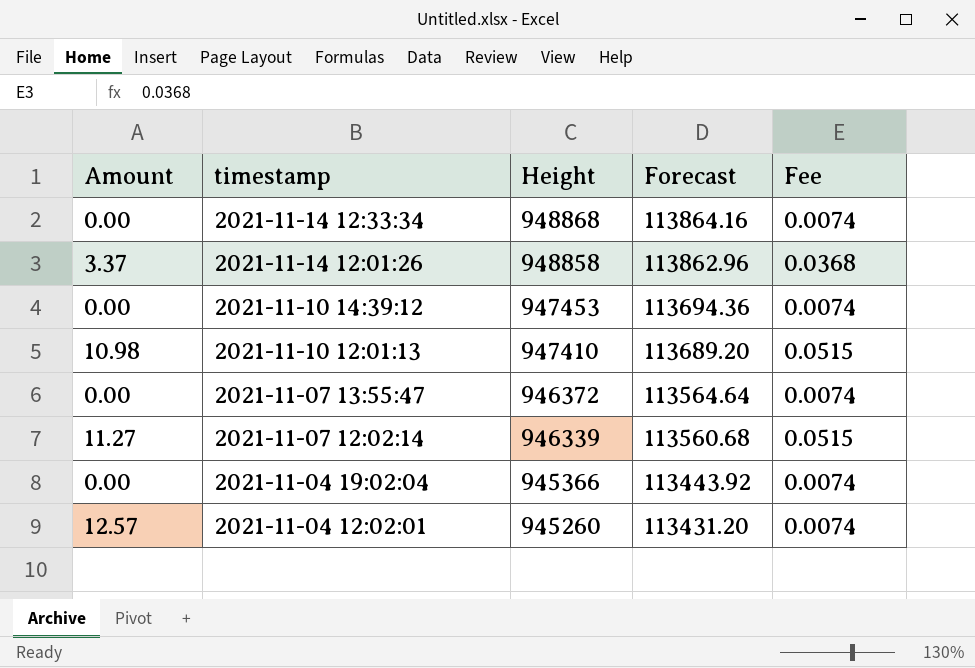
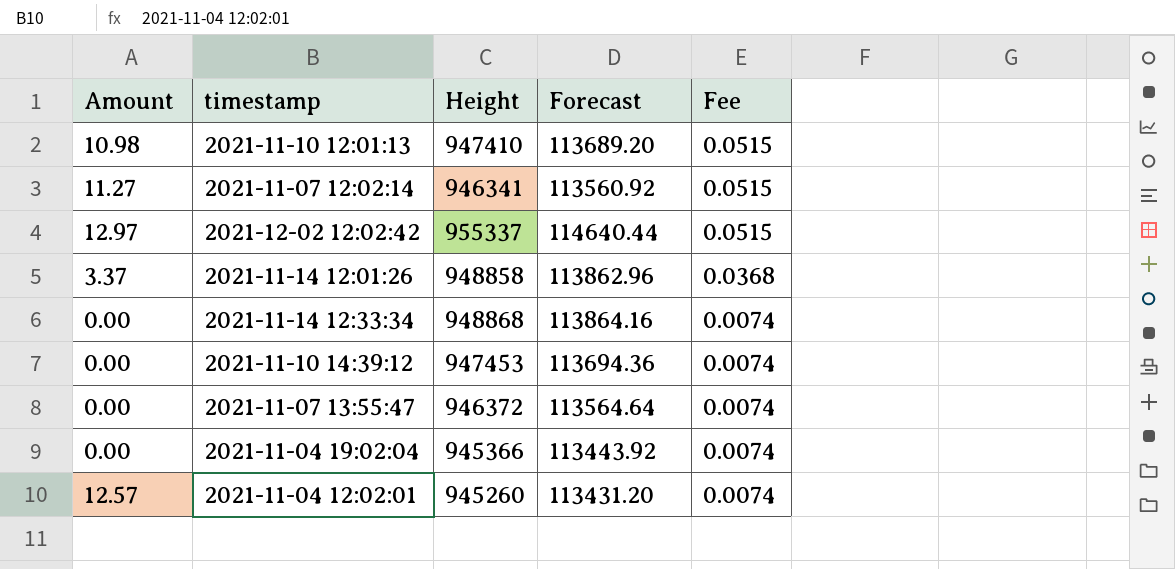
row order: timestamp descending -> Fee descending
2021-11-07 12:02:14 | Height: 946339 -> 946341
2021-11-07 12:02:14 | Forecast: 113560.68 -> 113560.92
row 2021-12-02 12:02:42: none -> 12.97 | 955337 | 114640.44 | 0.0515

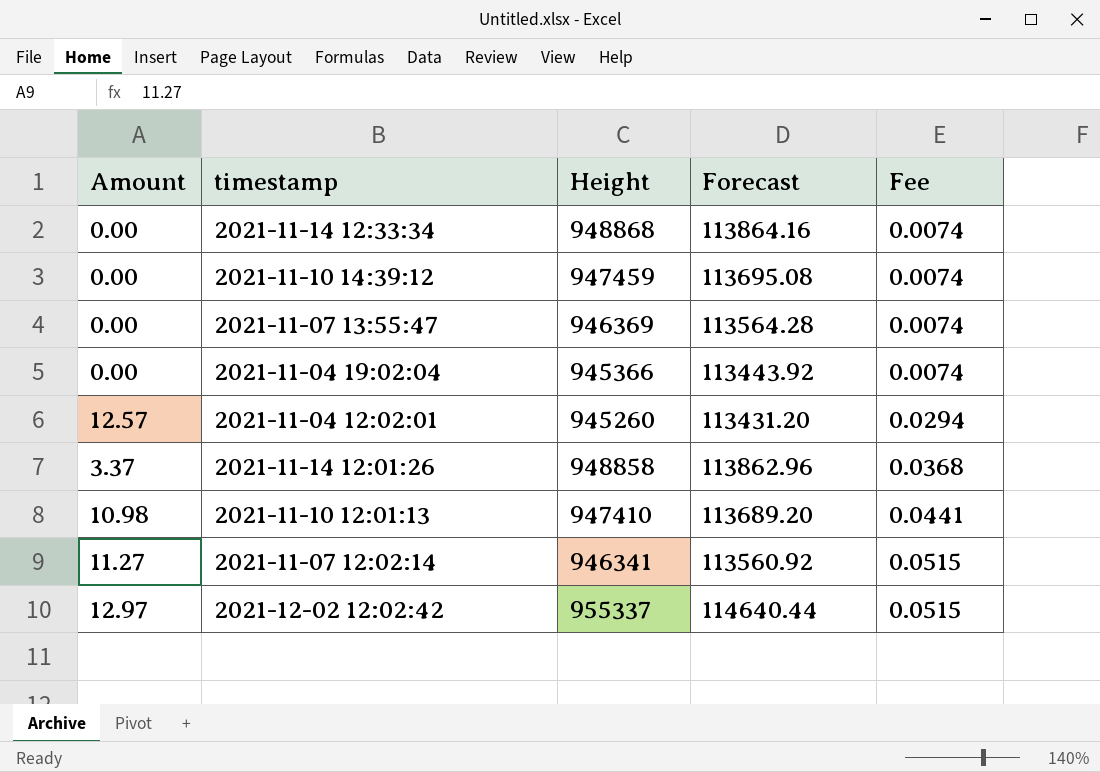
row order: Fee descending -> Fee ascending
2021-11-10 14:39:12 | Height: 947453 -> 947459
2021-11-10 14:39:12 | Forecast: 113694.36 -> 113695.08
2021-11-07 13:55:47 | Height: 946372 -> 946369
2021-11-07 13:55:47 | Forecast: 113564.64 -> 113564.28
2021-11-04 12:02:01 | Fee: 0.0074 -> 0.0294
2021-11-10 12:01:13 | Fee: 0.0515 -> 0.0441

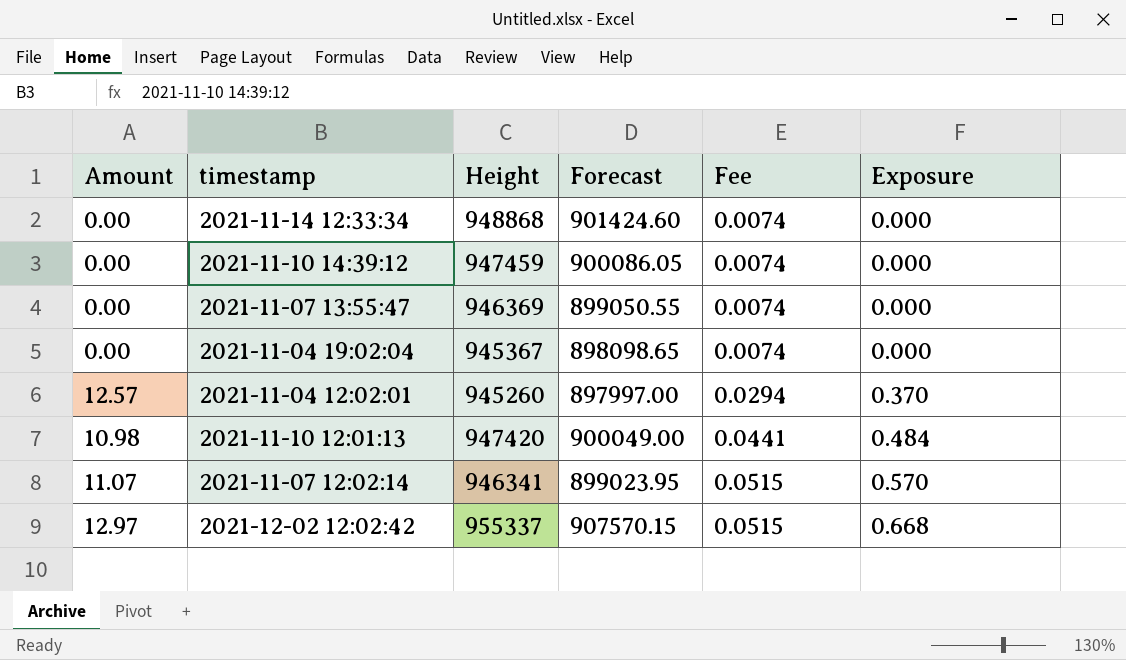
column Forecast | formula: [Height] * 0.12 -> [Height] * 0.95
column Exposure | formula: none -> [Amount] * [Fee]
row 2021-11-14 12:01:26: 3.37 | 948858 | 113862.96 | 0.0368 -> none
2021-11-04 19:02:04 | Height: 945366 -> 945367
2021-11-10 12:01:13 | Height: 947410 -> 947420
2021-11-07 12:02:14 | Amount: 11.27 -> 11.07

